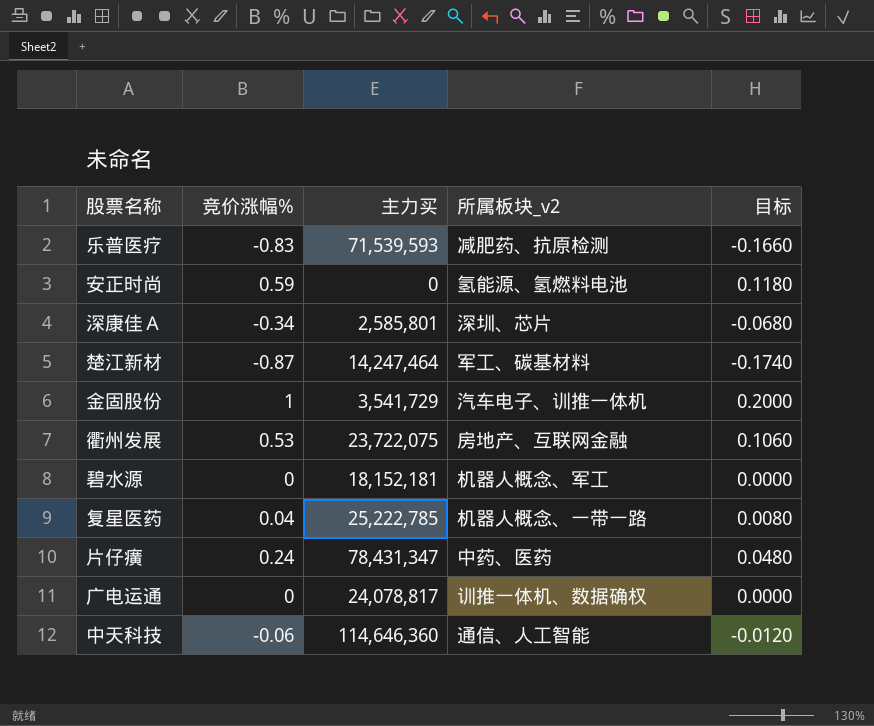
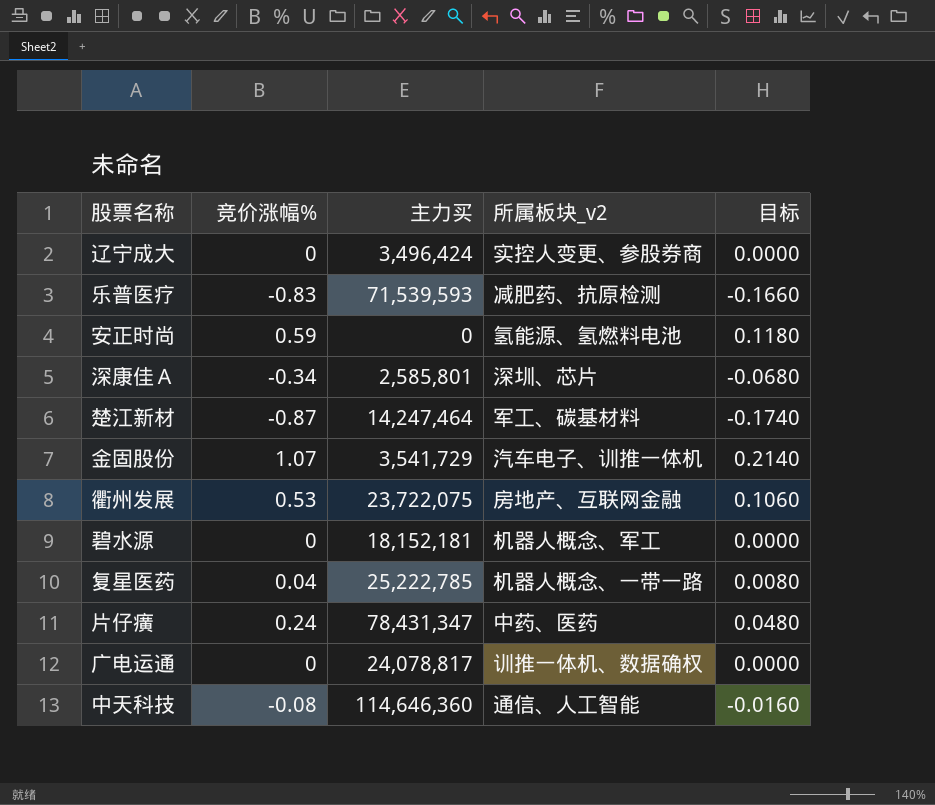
row 辽宁成大: none -> 0 | 3,496,424 | 实控人变更、参股券商 | 0.0000
金固股份 | 竞价涨幅%: 1 -> 1.07
金固股份 | 目标: 0.2000 -> 0.2140
中天科技 | 竞价涨幅%: -0.06 -> -0.08
中天科技 | 目标: -0.0120 -> -0.0160

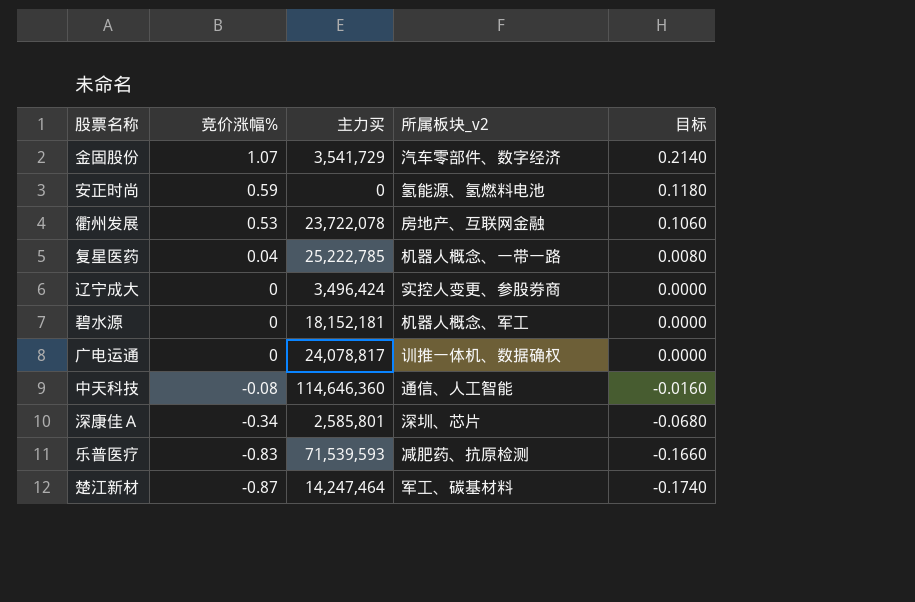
row order: none -> 竞价涨幅% descending
row 片仔癀: 0.24 | 78,431,347 | 中药、医药 | 0.0480 -> none
金固股份 | 所属板块_v2: 汽车电子、训推一体机 -> 汽车零部件、数字经济
衢州发展 | 主力买: 23,722,075 -> 23,722,078

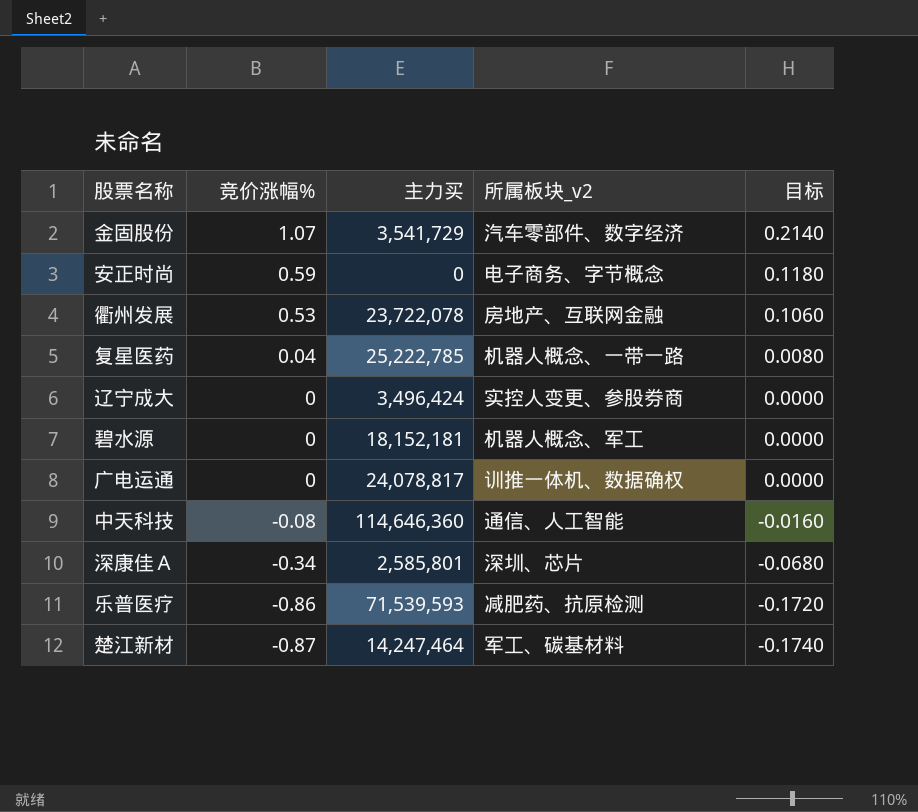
安正时尚 | 所属板块_v2: 氢能源、氢燃料电池 -> 电子商务、字节概念
乐普医疗 | 竞价涨幅%: -0.83 -> -0.86
乐普医疗 | 目标: -0.1660 -> -0.1720

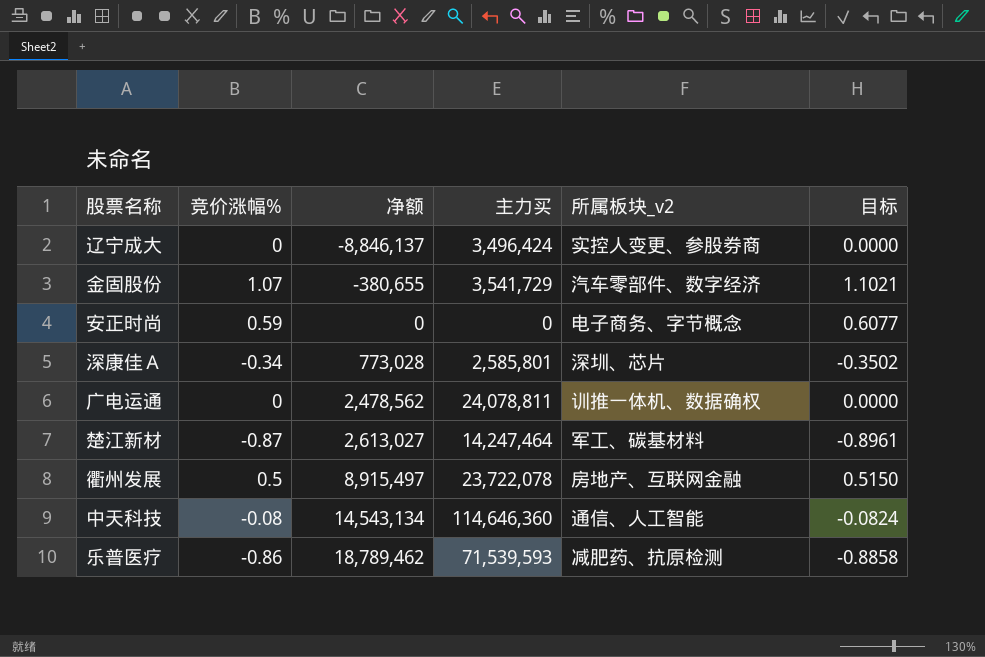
row order: 竞价涨幅% descending -> 净额 ascending
column 净额 | position: none -> 3
column 目标 | formula: [竞价涨幅%] * 0.2 -> [竞价涨幅%] * 1.03
row 复星医药: 0.04 | 25,222,785 | 机器人概念、一带一路 | 0.0080 -> none
row 碧水源: 0 | 18,152,181 | 机器人概念、军工 | 0.0000 -> none
广电运通 | 主力买: 24,078,817 -> 24,078,811
衢州发展 | 竞价涨幅%: 0.53 -> 0.5

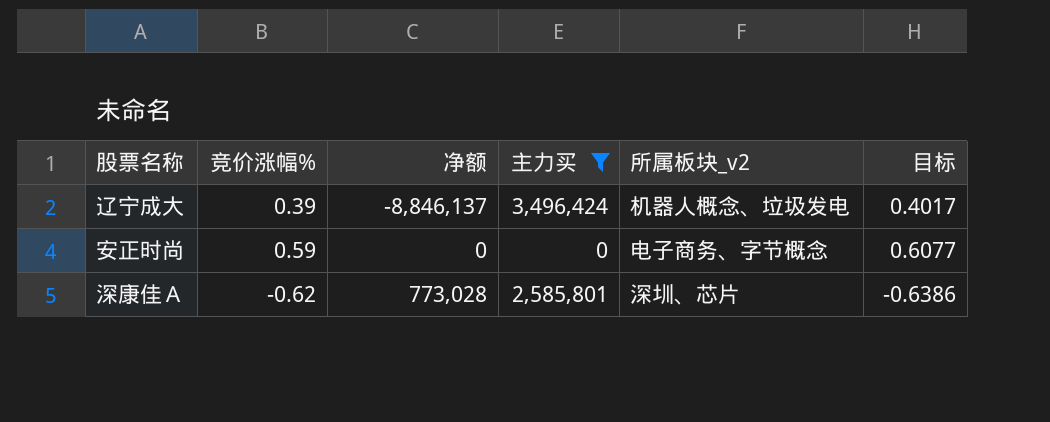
filter: none -> 主力买 <= 3,496,424
辽宁成大 | 竞价涨幅%: 0 -> 0.39
辽宁成大 | 所属板块_v2: 实控人变更、参股券商 -> 机器人概念、垃圾发电
辽宁成大 | 目标: 0.0000 -> 0.4017
深康佳Ａ | 竞价涨幅%: -0.34 -> -0.62
深康佳Ａ | 目标: -0.3502 -> -0.6386

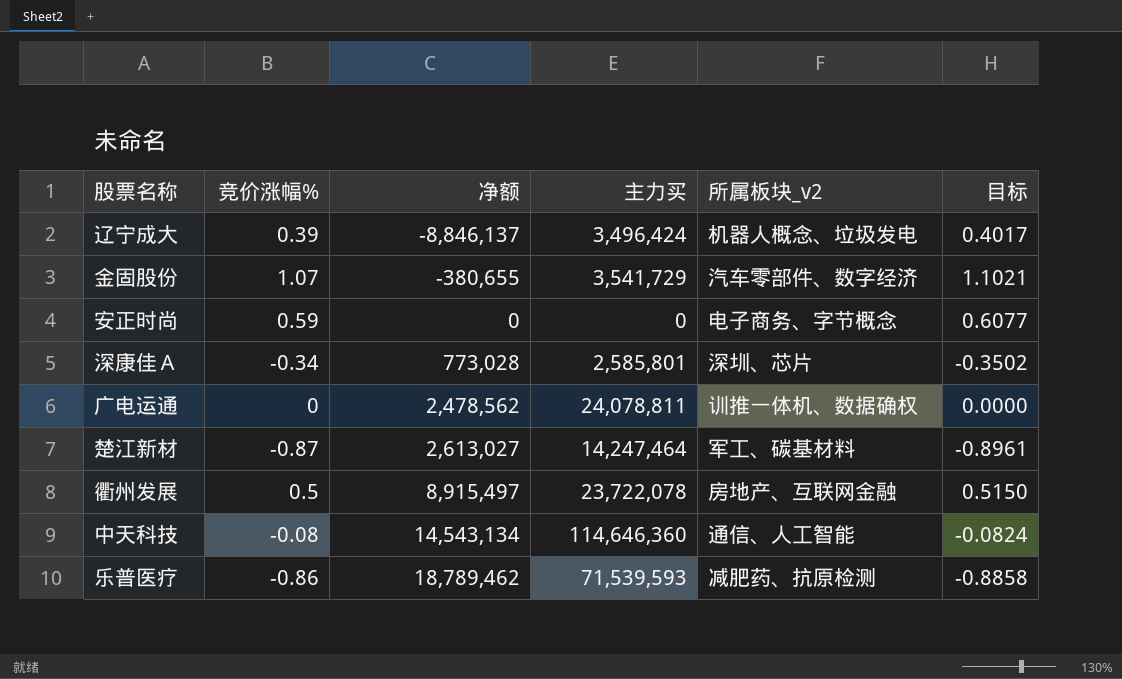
filter: 主力买 <= 3,496,424 -> none
深康佳Ａ | 竞价涨幅%: -0.62 -> -0.34
深康佳Ａ | 目标: -0.6386 -> -0.3502

